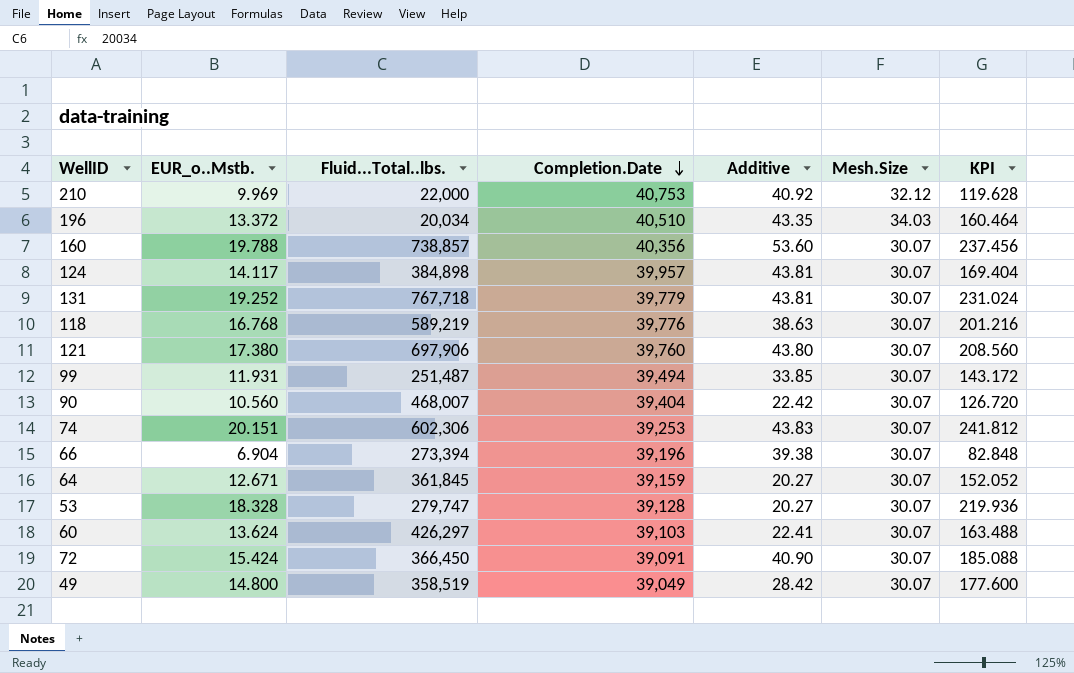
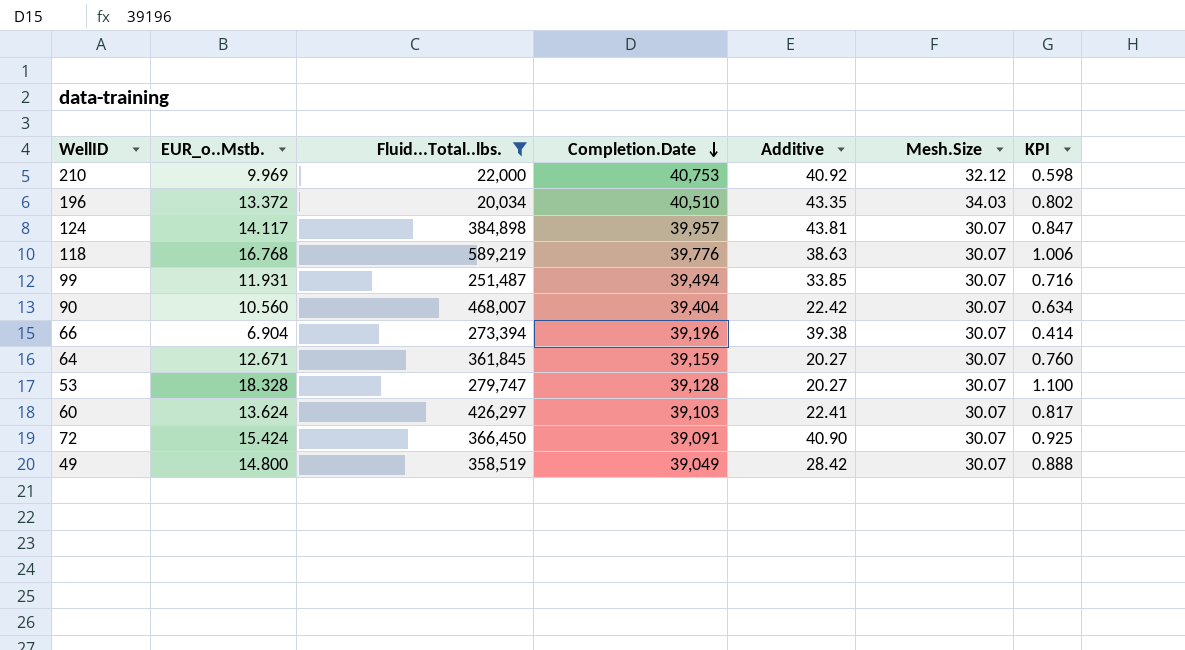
filter: none -> Fluid...Total..lbs. <= 589,219
column KPI | formula: [EUR_o..Mstb.] * 12 -> [EUR_o..Mstb.] * 0.06

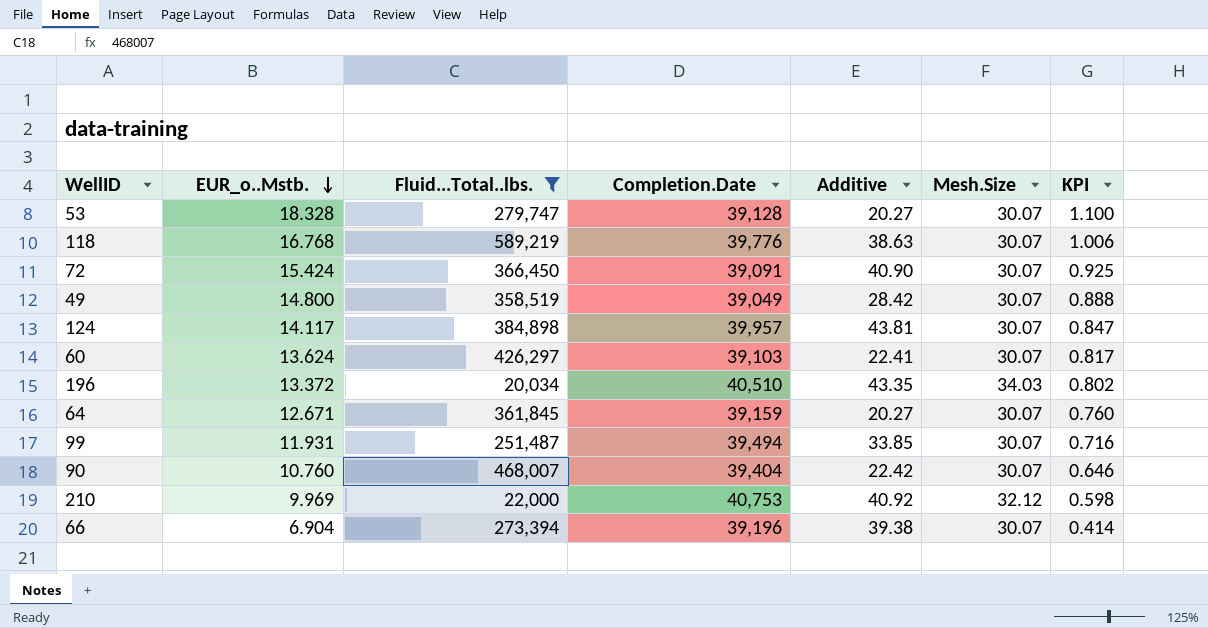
row order: Completion.Date descending -> EUR_o..Mstb. descending
90 | EUR_o..Mstb.: 10.560 -> 10.760
90 | KPI: 0.634 -> 0.646

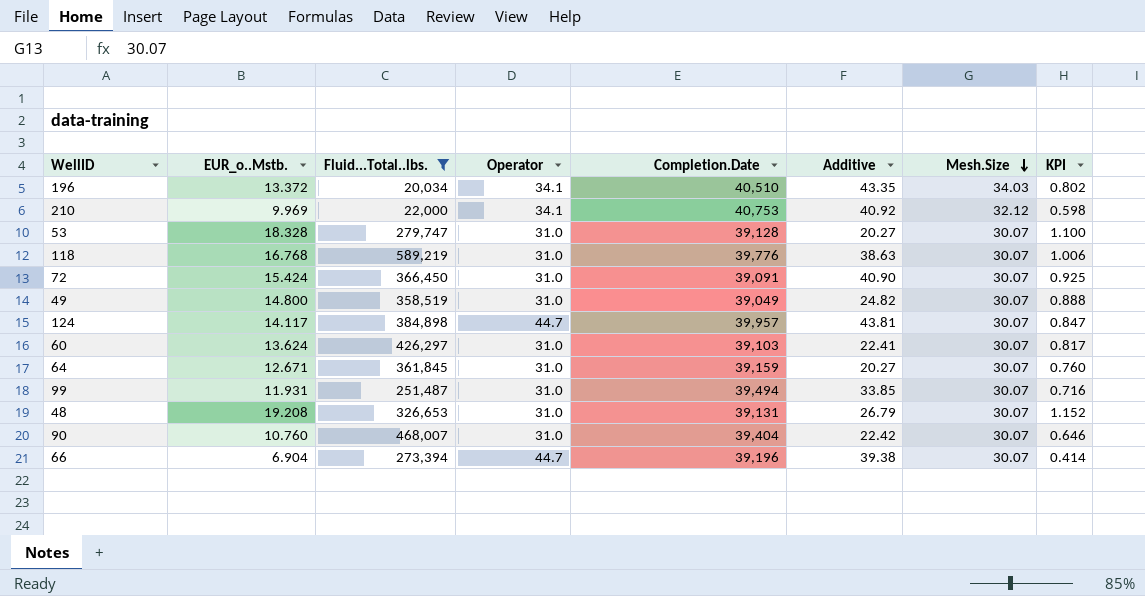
row order: EUR_o..Mstb. descending -> Mesh.Size descending
column Operator | position: none -> 4
49 | Additive: 28.42 -> 24.82
row 48: none -> 19.208 | 326,653 | 31.0 | 39,131 | 26.79 | 30.07 | 1.152

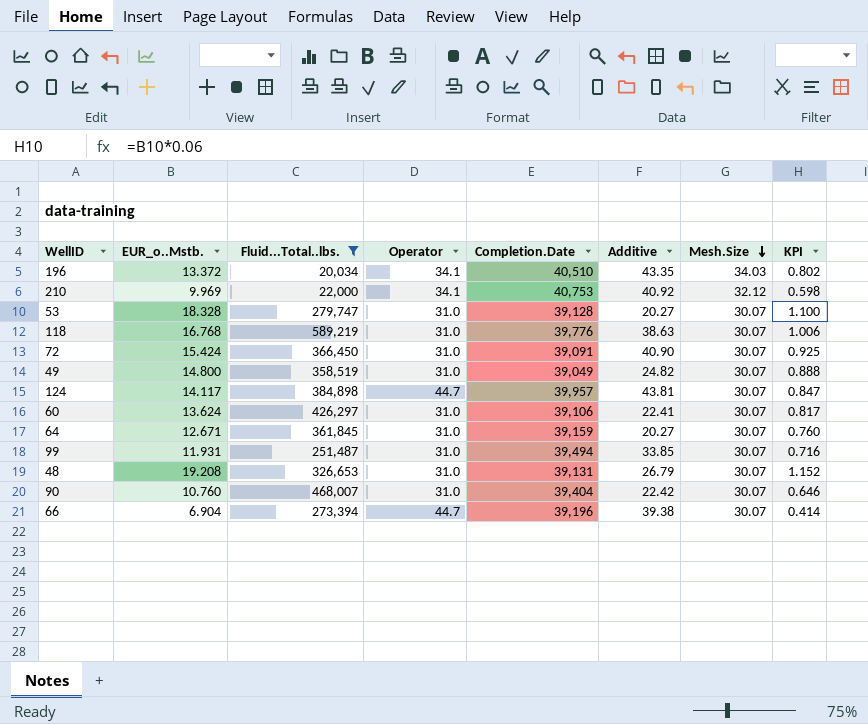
60 | Completion.Date: 39,103 -> 39,106

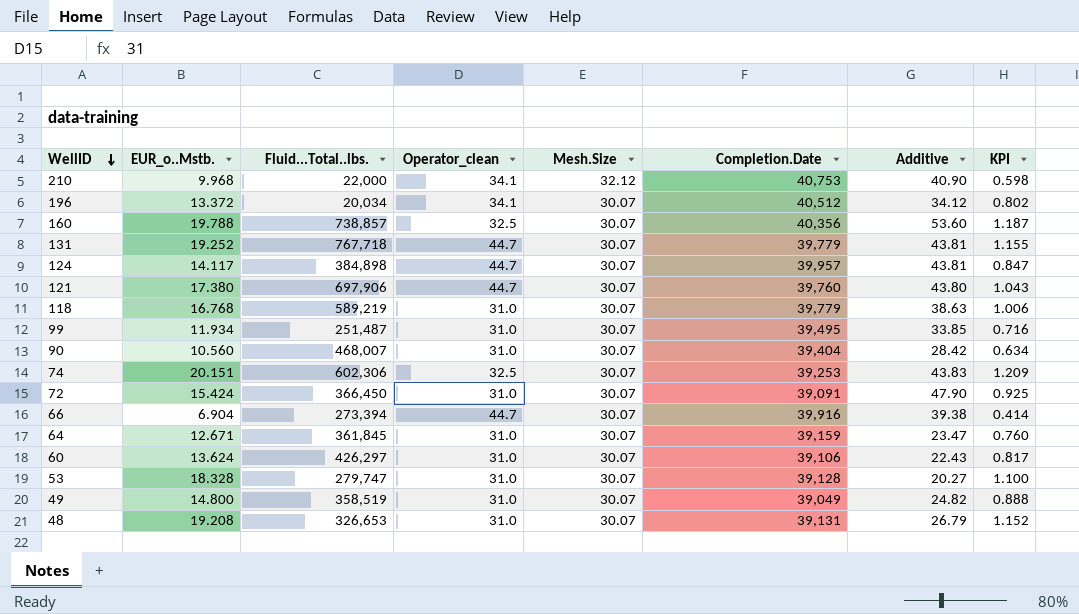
filter: Fluid...Total..lbs. <= 589,219 -> none
row order: Mesh.Size descending -> WellID descending
column name: Operator -> Operator_clean
column Mesh.Size | position: 7 -> 5
210 | EUR_o..Mstb.: 9.969 -> 9.968
210 | Additive: 40.92 -> 40.90
196 | Mesh.Size: 34.03 -> 30.07
196 | Completion.Date: 40,510 -> 40,512
196 | Additive: 43.35 -> 34.12
118 | Completion.Date: 39,776 -> 39,779
99 | EUR_o..Mstb.: 11.931 -> 11.934
99 | Completion.Date: 39,494 -> 39,495
90 | EUR_o..Mstb.: 10.760 -> 10.560
90 | Additive: 22.42 -> 28.42
90 | KPI: 0.646 -> 0.634
72 | Additive: 40.90 -> 47.90
66 | Completion.Date: 39,196 -> 39,916
64 | Additive: 20.27 -> 23.47
60 | Additive: 22.41 -> 22.43

